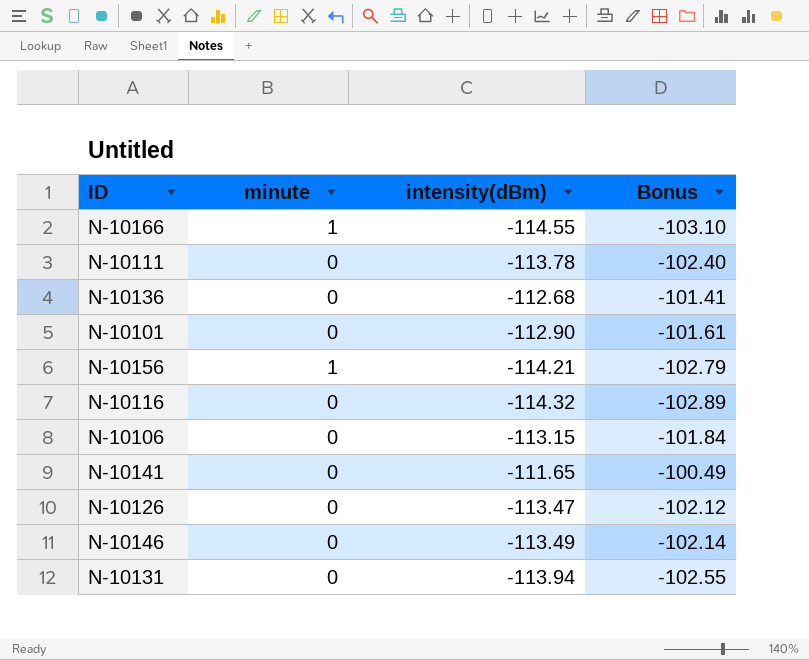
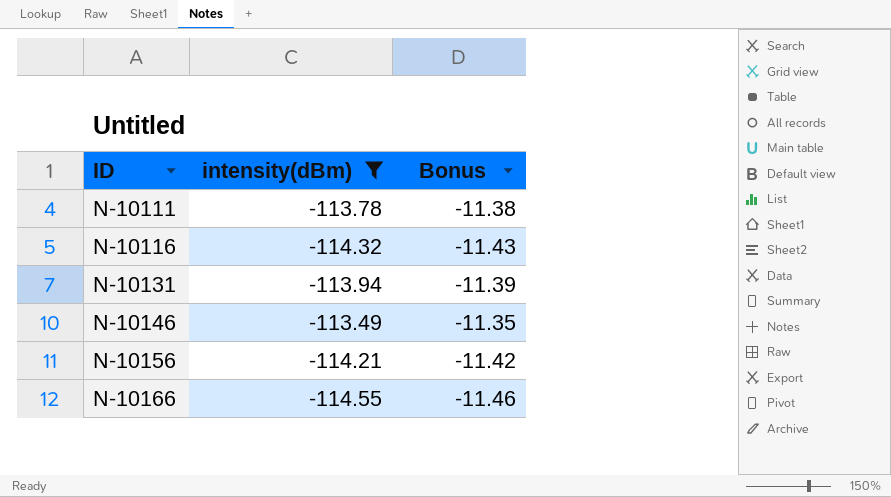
filter: none -> intensity(dBm) <= -113.49
row order: none -> ID ascending
column minute | position: 2 -> none
column Bonus | formula: [intensity(dBm)] * 0.9 -> [intensity(dBm)] * 0.1

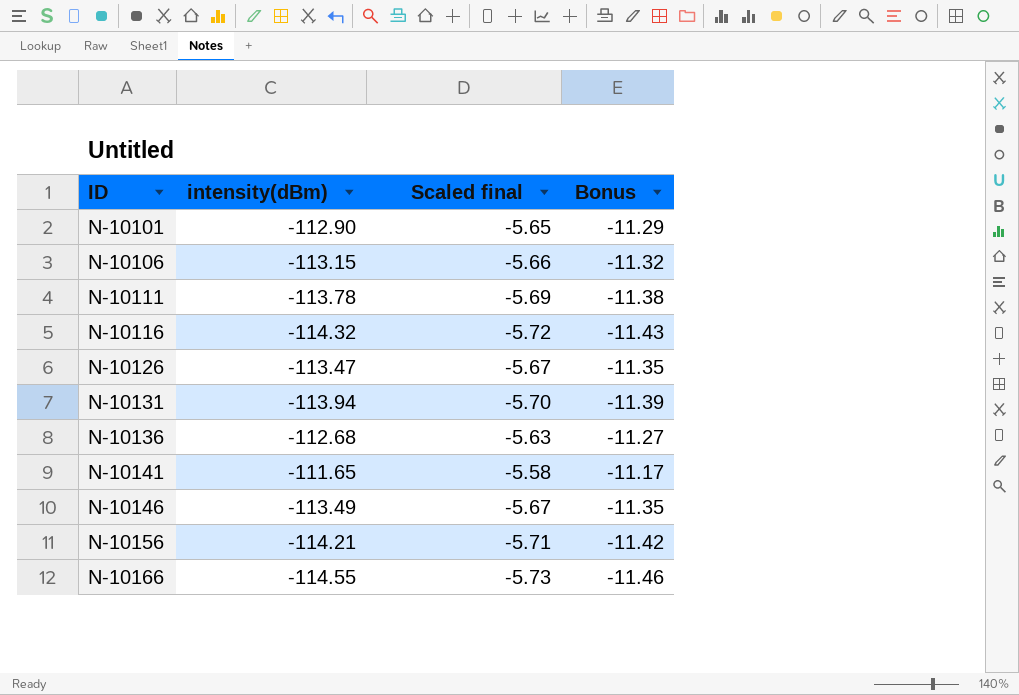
filter: intensity(dBm) <= -113.49 -> none
column Scaled final | formula: none -> [intensity(dBm)] * 0.05

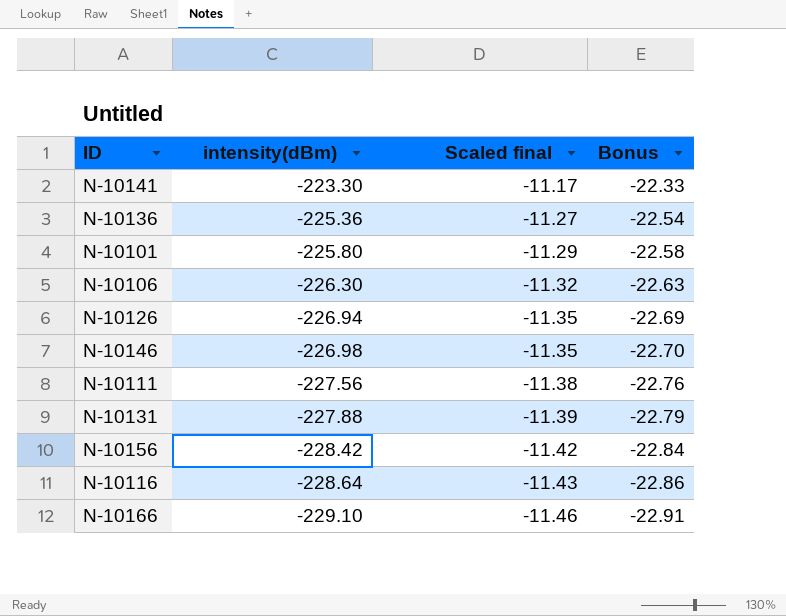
row order: ID ascending -> intensity(dBm) descending
N-10141 | intensity(dBm): -111.65 -> -223.30
N-10141 | Scaled final: -5.58 -> -11.17
N-10141 | Bonus: -11.17 -> -22.33
N-10136 | intensity(dBm): -112.68 -> -225.36
N-10136 | Scaled final: -5.63 -> -11.27
N-10136 | Bonus: -11.27 -> -22.54
N-10101 | intensity(dBm): -112.90 -> -225.80
N-10101 | Scaled final: -5.65 -> -11.29
N-10101 | Bonus: -11.29 -> -22.58
N-10106 | intensity(dBm): -113.15 -> -226.30
N-10106 | Scaled final: -5.66 -> -11.32
N-10106 | Bonus: -11.32 -> -22.63
N-10126 | intensity(dBm): -113.47 -> -226.94
N-10126 | Scaled final: -5.67 -> -11.35
N-10126 | Bonus: -11.35 -> -22.69
N-10146 | intensity(dBm): -113.49 -> -226.98
N-10146 | Scaled final: -5.67 -> -11.35
N-10146 | Bonus: -11.35 -> -22.70
N-10111 | intensity(dBm): -113.78 -> -227.56
N-10111 | Scaled final: -5.69 -> -11.38
N-10111 | Bonus: -11.38 -> -22.76
N-10131 | intensity(dBm): -113.94 -> -227.88
N-10131 | Scaled final: -5.70 -> -11.39
N-10131 | Bonus: -11.39 -> -22.79
N-10156 | intensity(dBm): -114.21 -> -228.42
N-10156 | Scaled final: -5.71 -> -11.42
N-10156 | Bonus: -11.42 -> -22.84
N-10116 | intensity(dBm): -114.32 -> -228.64
N-10116 | Scaled final: -5.72 -> -11.43
N-10116 | Bonus: -11.43 -> -22.86
N-10166 | intensity(dBm): -114.55 -> -229.10
N-10166 | Scaled final: -5.73 -> -11.46
N-10166 | Bonus: -11.46 -> -22.91

